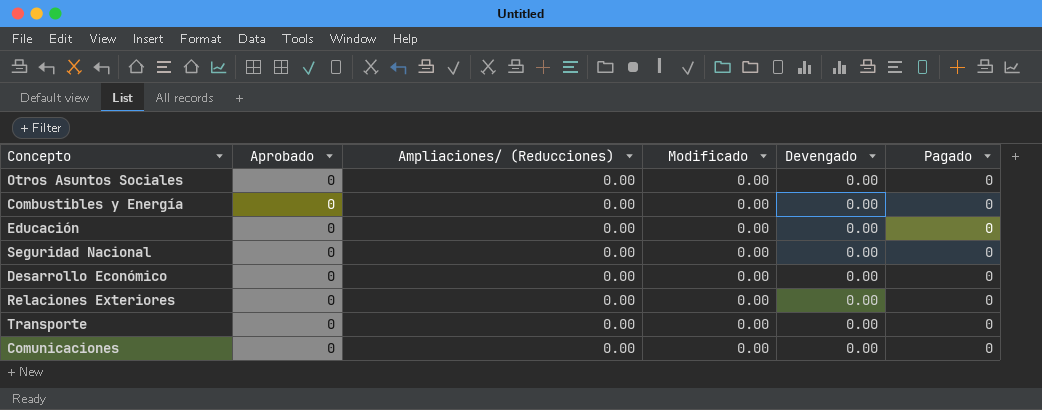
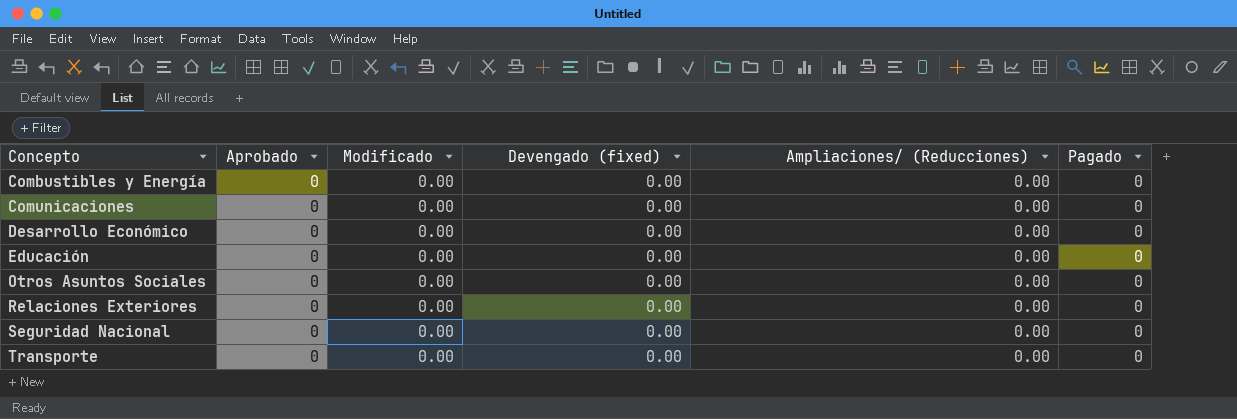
row order: none -> Concepto ascending
column name: Devengado -> Devengado (fixed)
column Ampliaciones/ (Reducciones) | position: 3 -> 5

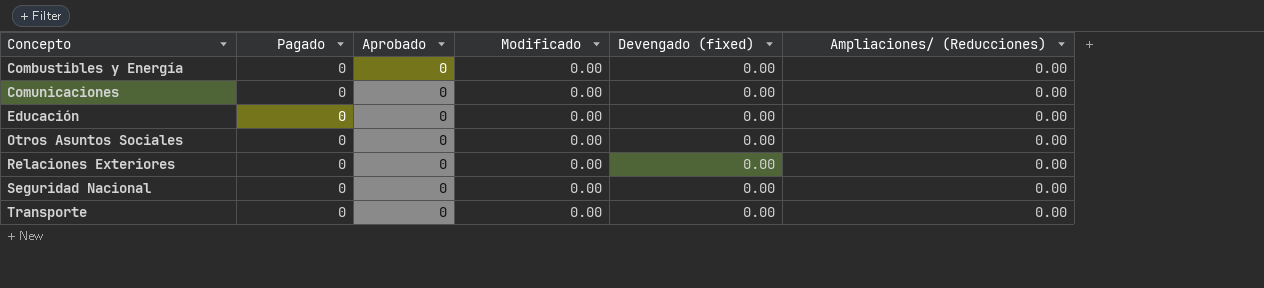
column Pagado | position: 6 -> 2
row Desarrollo Económico: 0 | 0.00 | 0.00 | 0.00 | 0 -> none

